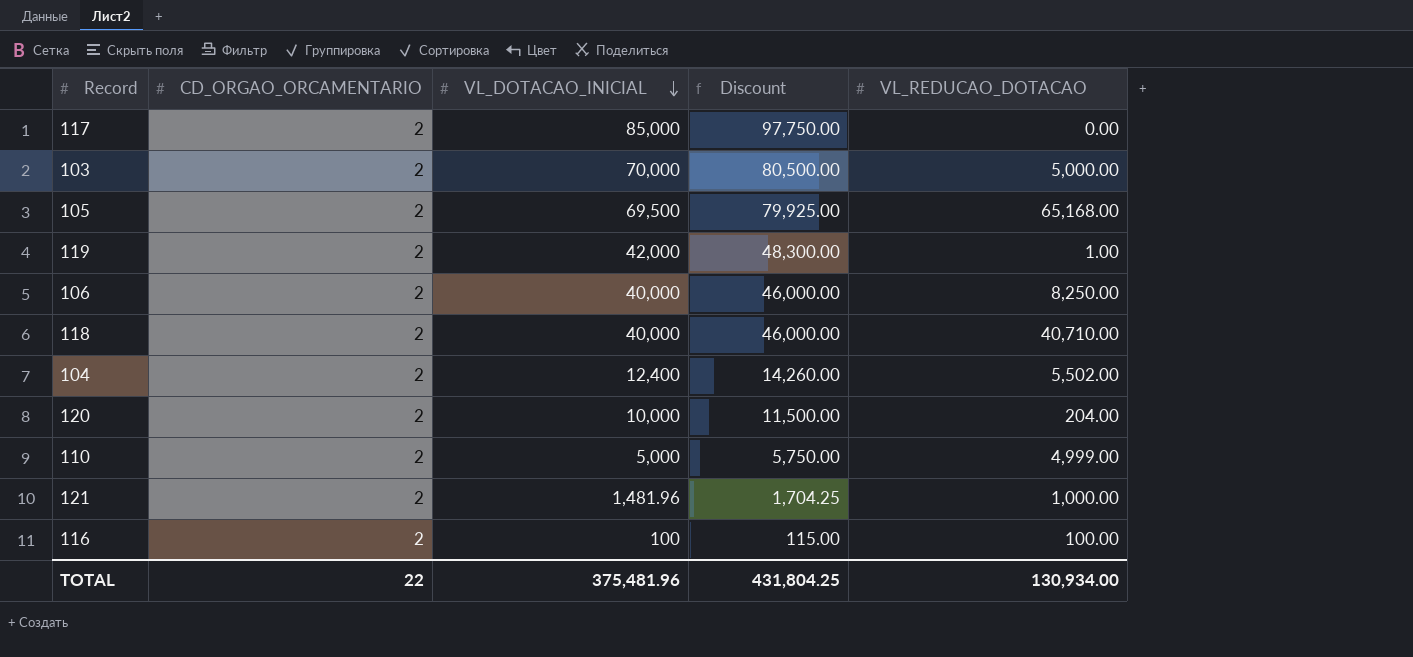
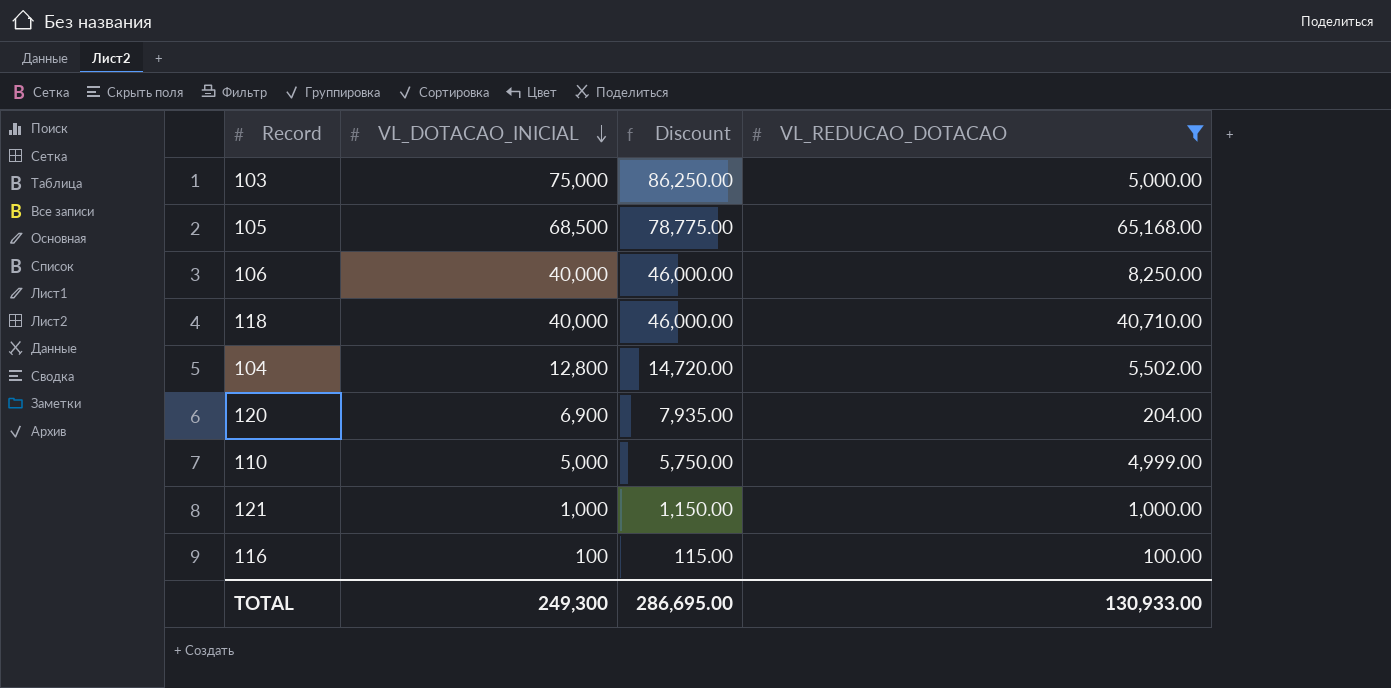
filter: none -> VL_REDUCAO_DOTACAO >= 100.00
column CD_ORGAO_ORCAMENTARIO | position: 2 -> none
103 | VL_DOTACAO_INICIAL: 70,000 -> 75,000
103 | Discount: 80,500.00 -> 86,250.00
105 | VL_DOTACAO_INICIAL: 69,500 -> 68,500
105 | Discount: 79,925.00 -> 78,775.00
104 | VL_DOTACAO_INICIAL: 12,400 -> 12,800
104 | Discount: 14,260.00 -> 14,720.00
120 | VL_DOTACAO_INICIAL: 10,000 -> 6,900
120 | Discount: 11,500.00 -> 7,935.00
121 | VL_DOTACAO_INICIAL: 1,481.96 -> 1,000
121 | Discount: 1,704.25 -> 1,150.00
TOTAL | VL_DOTACAO_INICIAL: 375,481.96 -> 249,300
TOTAL | Discount: 431,804.25 -> 286,695.00
TOTAL | VL_REDUCAO_DOTACAO: 130,934.00 -> 130,933.00

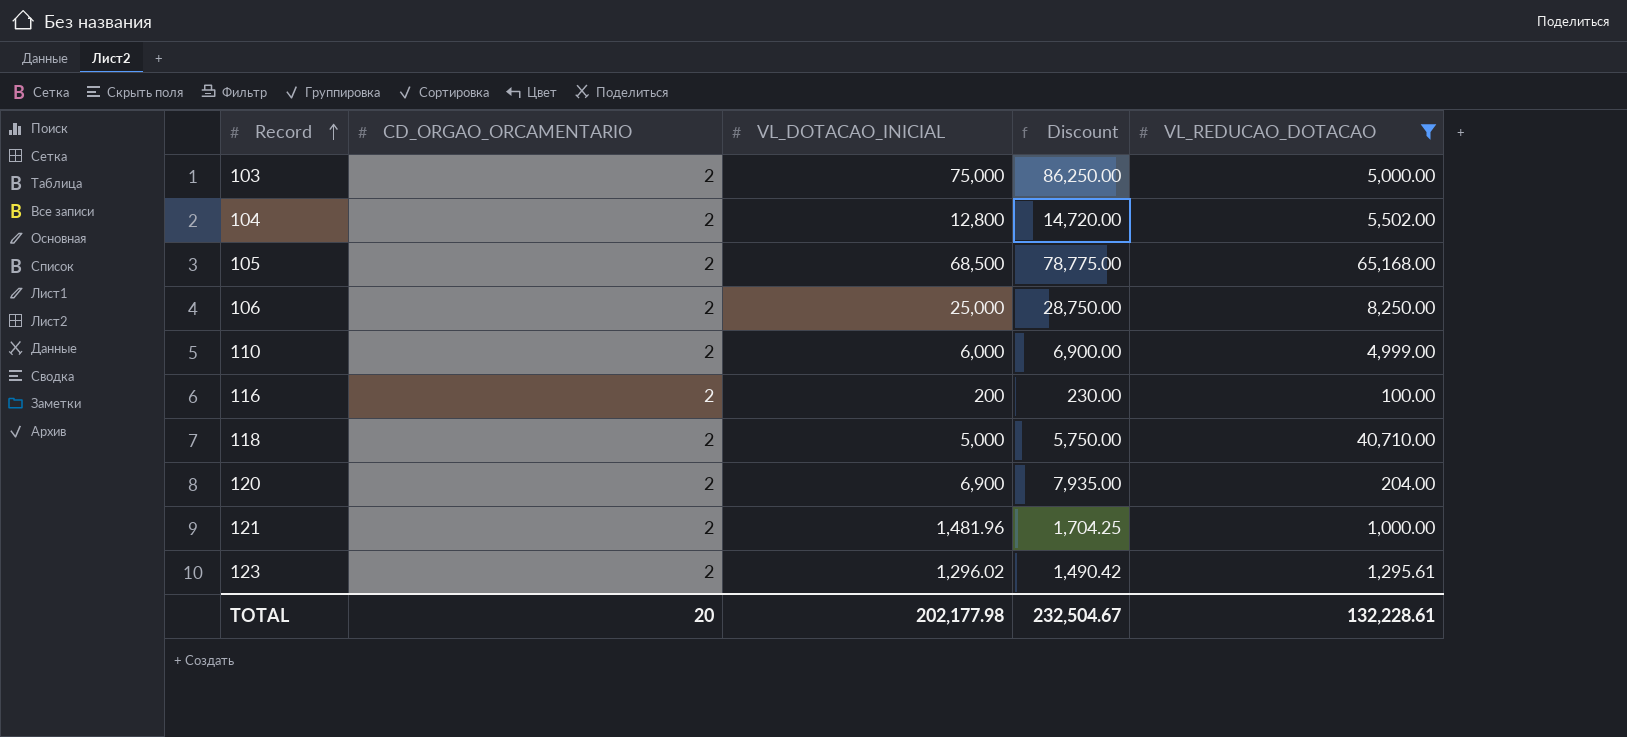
row order: VL_DOTACAO_INICIAL descending -> Record ascending
column CD_ORGAO_ORCAMENTARIO | position: none -> 2
106 | VL_DOTACAO_INICIAL: 40,000 -> 25,000
106 | Discount: 46,000.00 -> 28,750.00
110 | VL_DOTACAO_INICIAL: 5,000 -> 6,000
110 | Discount: 5,750.00 -> 6,900.00
116 | VL_DOTACAO_INICIAL: 100 -> 200
116 | Discount: 115.00 -> 230.00
118 | VL_DOTACAO_INICIAL: 40,000 -> 5,000
118 | Discount: 46,000.00 -> 5,750.00
121 | VL_DOTACAO_INICIAL: 1,000 -> 1,481.96
121 | Discount: 1,150.00 -> 1,704.25
row 123: none -> 2 | 1,296.02 | 1,490.42 | 1,295.61
TOTAL | VL_DOTACAO_INICIAL: 249,300 -> 202,177.98
TOTAL | Discount: 286,695.00 -> 232,504.67
TOTAL | VL_REDUCAO_DOTACAO: 130,933.00 -> 132,228.61

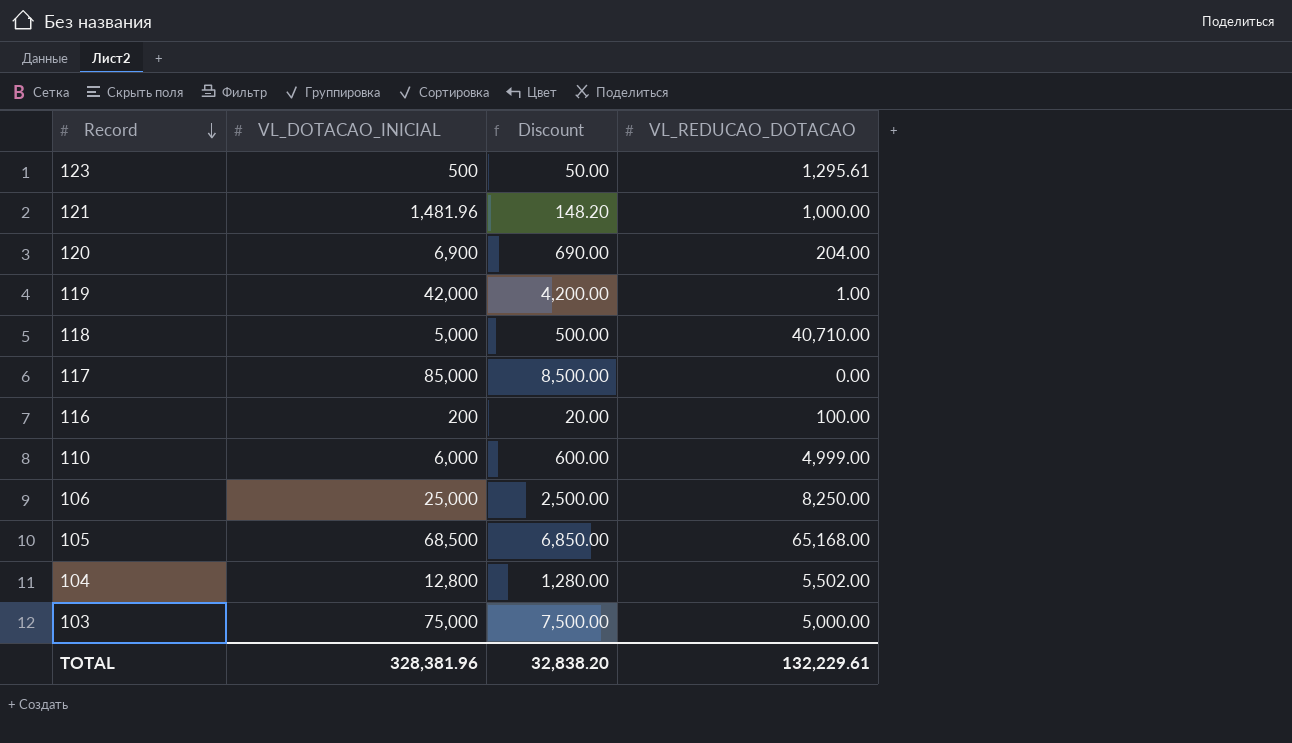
filter: VL_REDUCAO_DOTACAO >= 100.00 -> none
row order: Record ascending -> Record descending
column CD_ORGAO_ORCAMENTARIO | position: 2 -> none
column Discount | formula: [VL_DOTACAO_INICIAL] * 1.15 -> [VL_DOTACAO_INICIAL] * 0.1
123 | VL_DOTACAO_INICIAL: 1,296.02 -> 500
TOTAL | VL_DOTACAO_INICIAL: 202,177.98 -> 328,381.96
TOTAL | Discount: 232,504.67 -> 32,838.20
TOTAL | VL_REDUCAO_DOTACAO: 132,228.61 -> 132,229.61

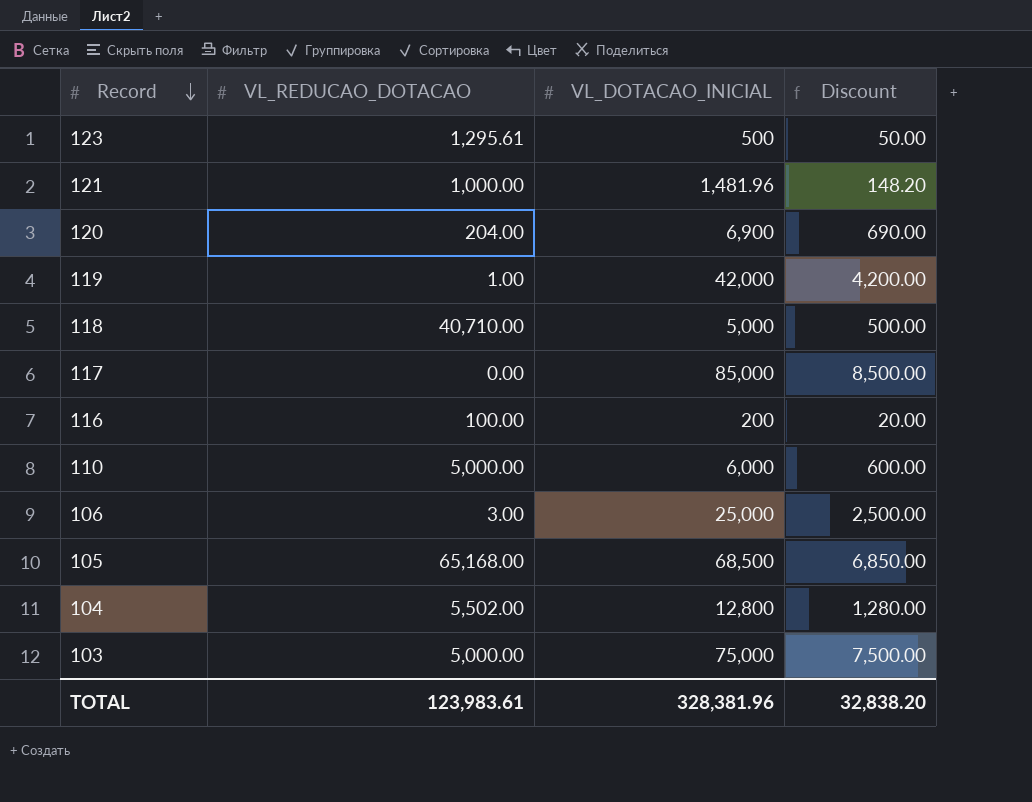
column VL_REDUCAO_DOTACAO | position: 4 -> 2
110 | VL_REDUCAO_DOTACAO: 4,999.00 -> 5,000.00
106 | VL_REDUCAO_DOTACAO: 8,250.00 -> 3.00
TOTAL | VL_REDUCAO_DOTACAO: 132,229.61 -> 123,983.61

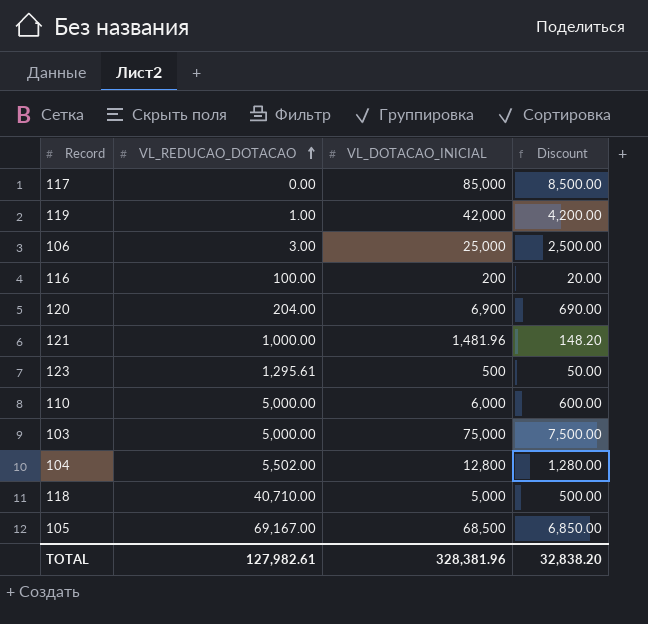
row order: Record descending -> VL_REDUCAO_DOTACAO ascending
105 | VL_REDUCAO_DOTACAO: 65,168.00 -> 69,167.00
TOTAL | VL_REDUCAO_DOTACAO: 123,983.61 -> 127,982.61

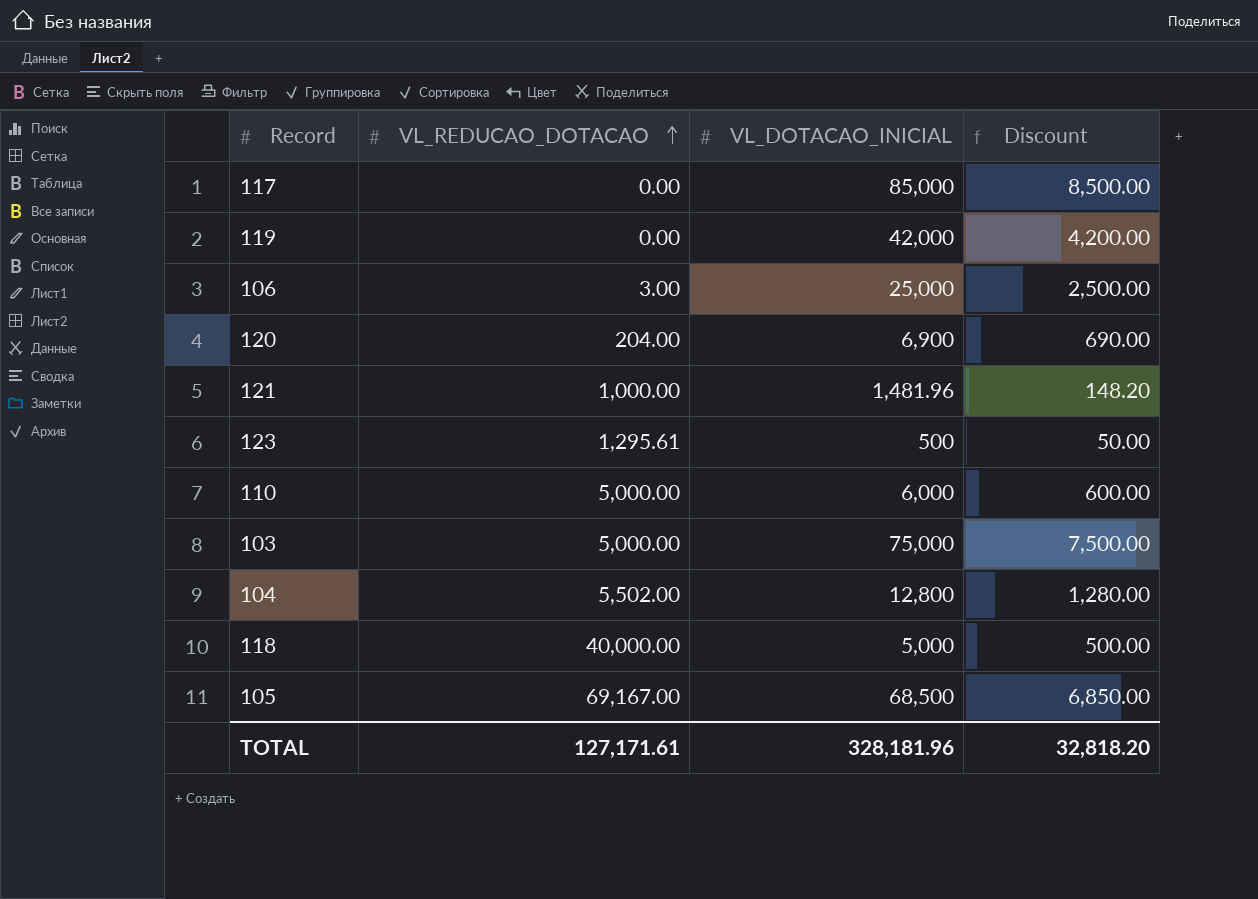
row 116: 100.00 | 200 | 20.00 -> none
119 | VL_REDUCAO_DOTACAO: 1.00 -> 0.00
118 | VL_REDUCAO_DOTACAO: 40,710.00 -> 40,000.00
TOTAL | VL_REDUCAO_DOTACAO: 127,982.61 -> 127,171.61
TOTAL | VL_DOTACAO_INICIAL: 328,381.96 -> 328,181.96
TOTAL | Discount: 32,838.20 -> 32,818.20

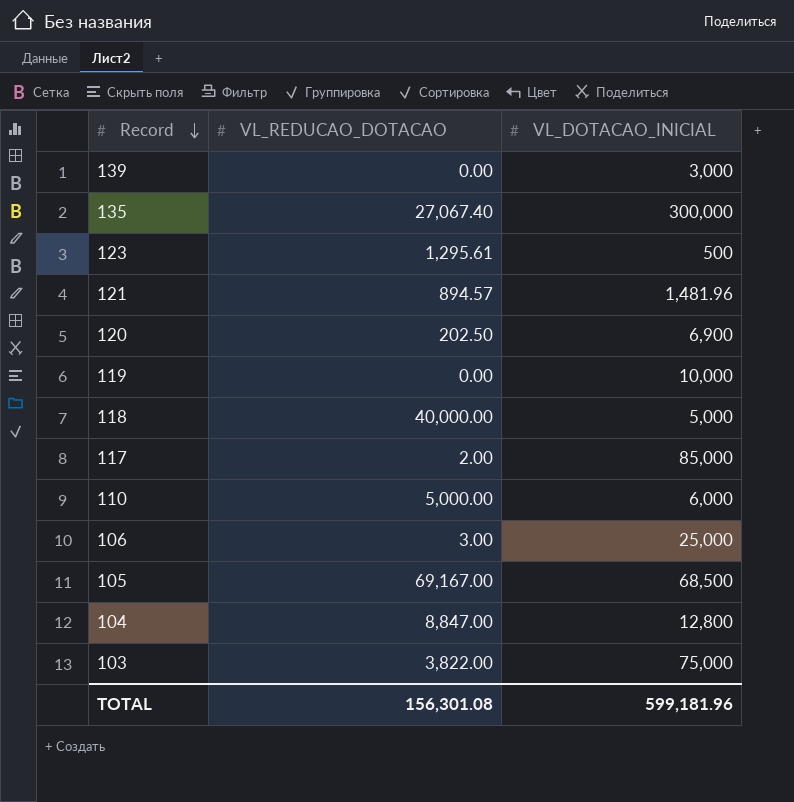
row order: VL_REDUCAO_DOTACAO ascending -> Record descending
column Discount | formula: [VL_DOTACAO_INICIAL] * 0.1 -> none
row 139: none -> 0.00 | 3,000
row 135: none -> 27,067.40 | 300,000
121 | VL_REDUCAO_DOTACAO: 1,000.00 -> 894.57
120 | VL_REDUCAO_DOTACAO: 204.00 -> 202.50
119 | VL_DOTACAO_INICIAL: 42,000 -> 10,000
117 | VL_REDUCAO_DOTACAO: 0.00 -> 2.00
104 | VL_REDUCAO_DOTACAO: 5,502.00 -> 8,847.00
103 | VL_REDUCAO_DOTACAO: 5,000.00 -> 3,822.00
TOTAL | VL_REDUCAO_DOTACAO: 127,171.61 -> 156,301.08
TOTAL | VL_DOTACAO_INICIAL: 328,181.96 -> 599,181.96

